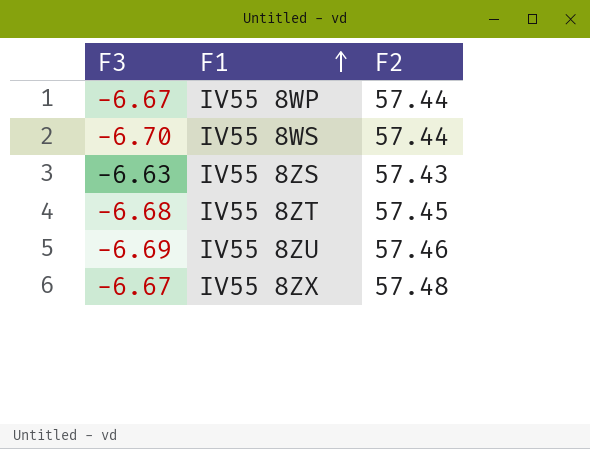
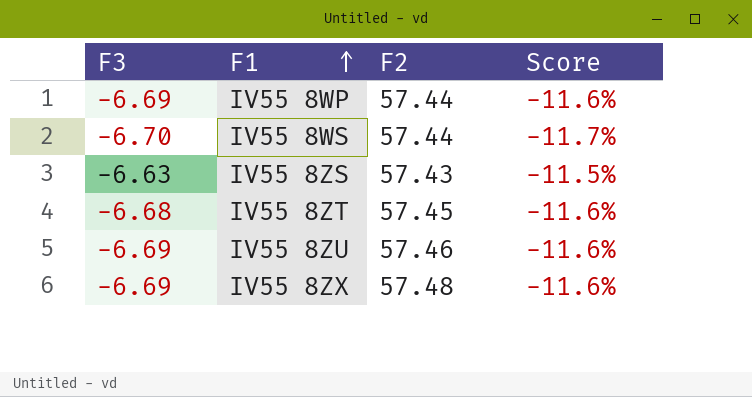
column Score | formula: none -> [F3] / [F2]
IV55 8WP | F3: -6.67 -> -6.69
IV55 8ZX | F3: -6.67 -> -6.69

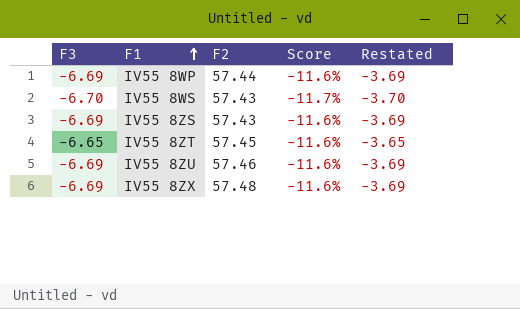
column Restated | formula: none -> [F3] + 3
IV55 8WS | F2: 57.44 -> 57.43
IV55 8ZS | F3: -6.63 -> -6.69
IV55 8ZS | Score: -11.5% -> -11.6%
IV55 8ZT | F3: -6.68 -> -6.65

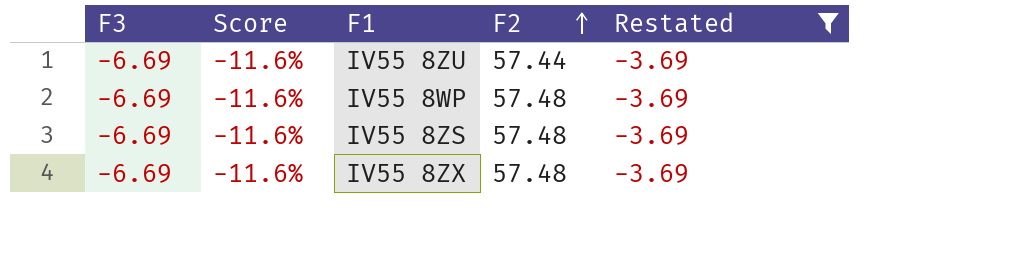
filter: none -> Restated = -3.69
row order: F1 ascending -> F2 ascending
column Score | position: 4 -> 2
IV55 8ZU | F2: 57.46 -> 57.44
IV55 8WP | F2: 57.44 -> 57.48
IV55 8ZS | F2: 57.43 -> 57.48

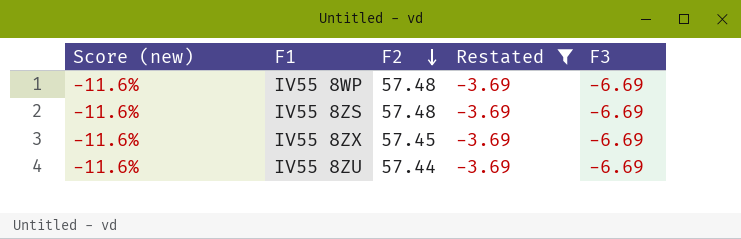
row order: F2 ascending -> F2 descending
column name: Score -> Score (new)
column F3 | position: 1 -> 5
IV55 8ZX | F2: 57.48 -> 57.45

